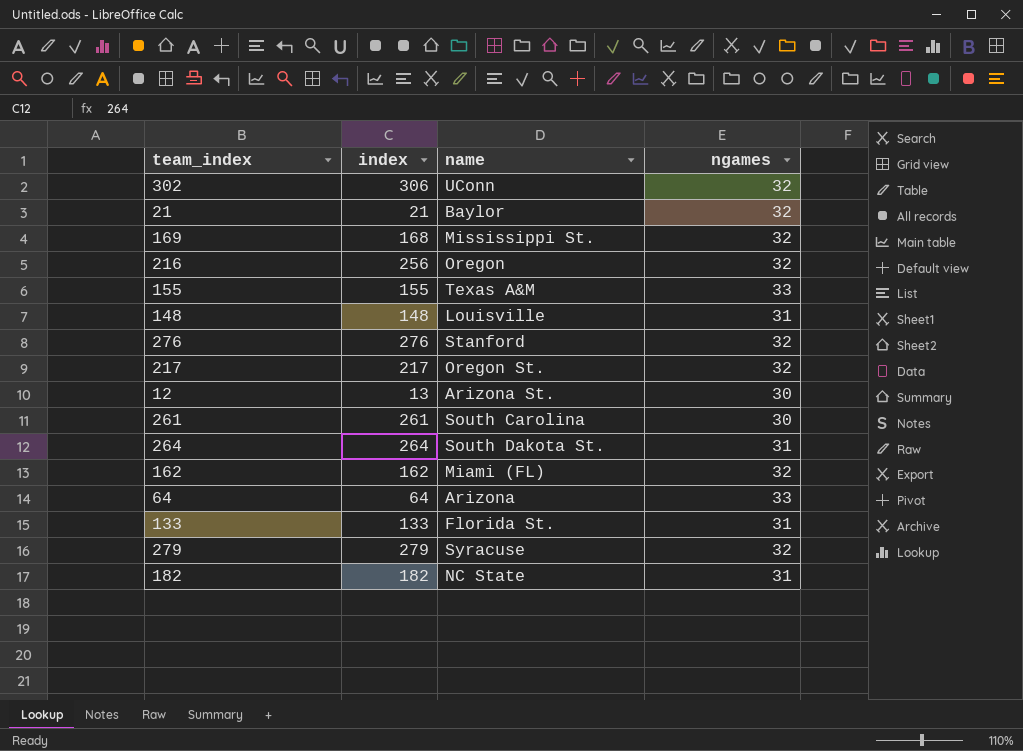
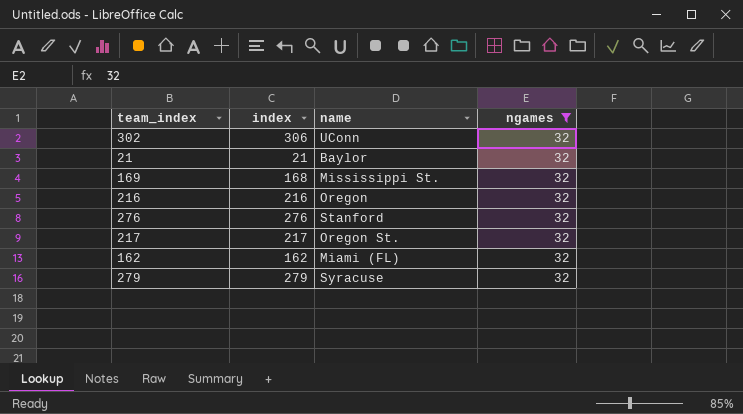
filter: none -> ngames = 32
216 | index: 256 -> 216

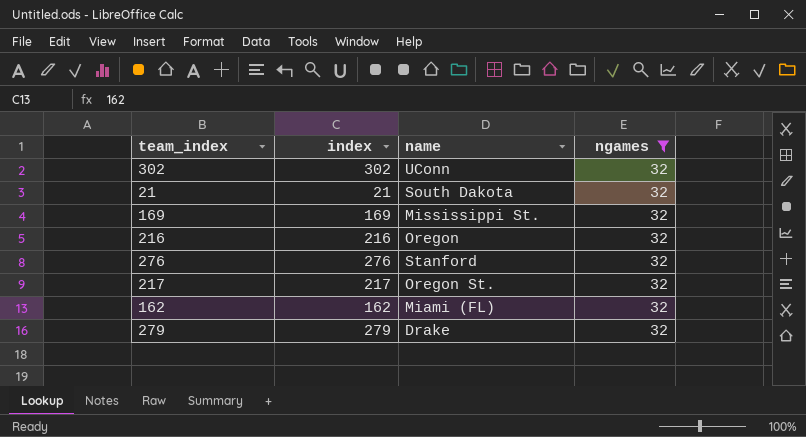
302 | index: 306 -> 302
21 | name: Baylor -> South Dakota
169 | index: 168 -> 169
279 | name: Syracuse -> Drake

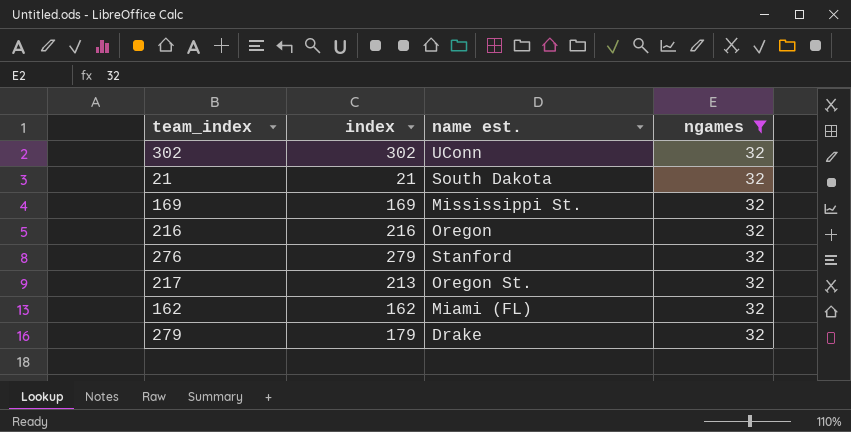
column name: name -> name est.
276 | index: 276 -> 279
217 | index: 217 -> 213
279 | index: 279 -> 179

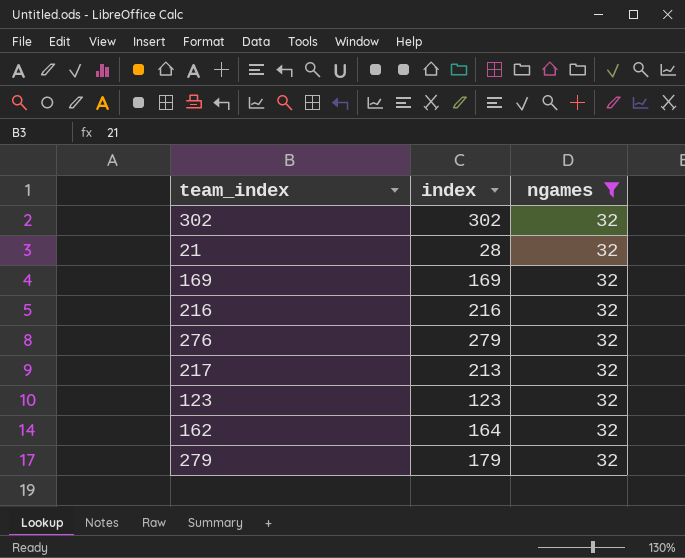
column name est. | position: 3 -> none
21 | index: 21 -> 28
row 123: none -> 123 | 32
162 | index: 162 -> 164

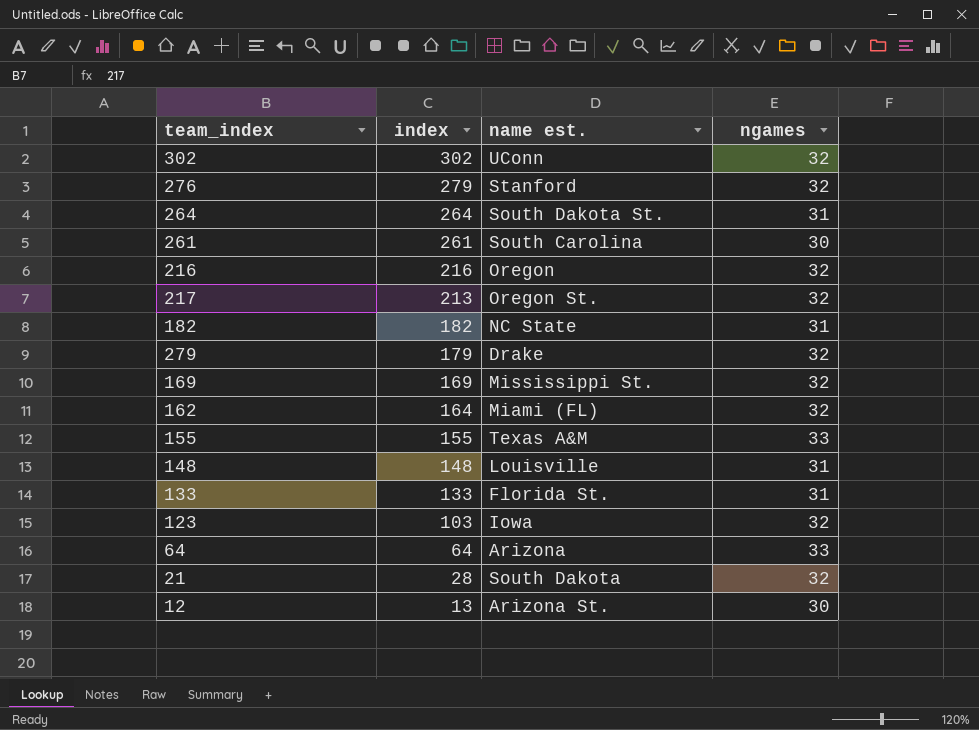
filter: ngames = 32 -> none
row order: none -> index descending
column name est. | position: none -> 3
123 | index: 123 -> 103

